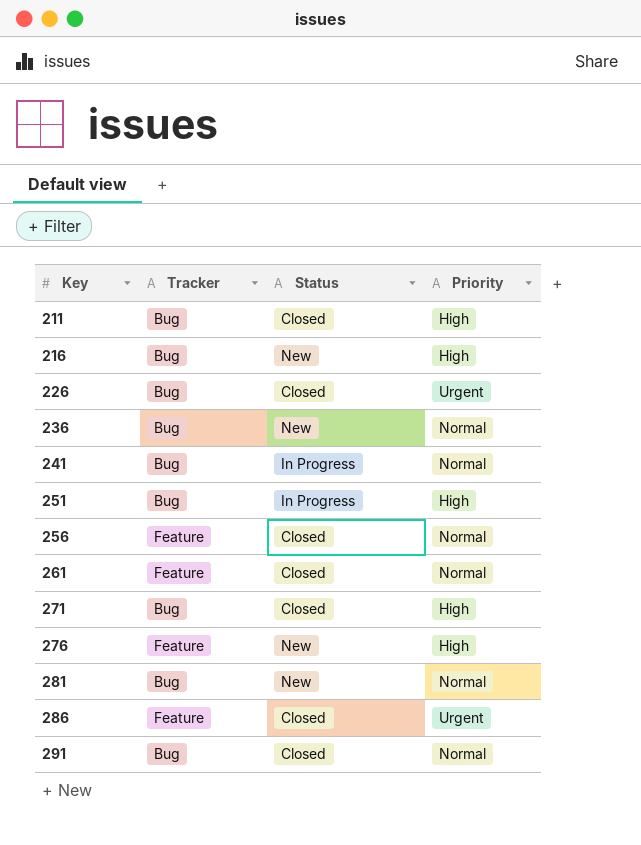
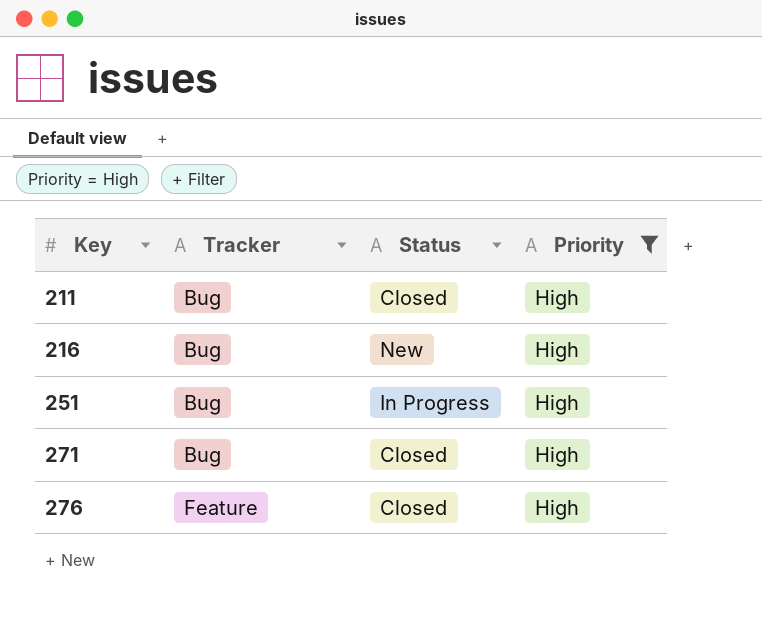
filter: none -> Priority = High
276 | Status: New -> Closed

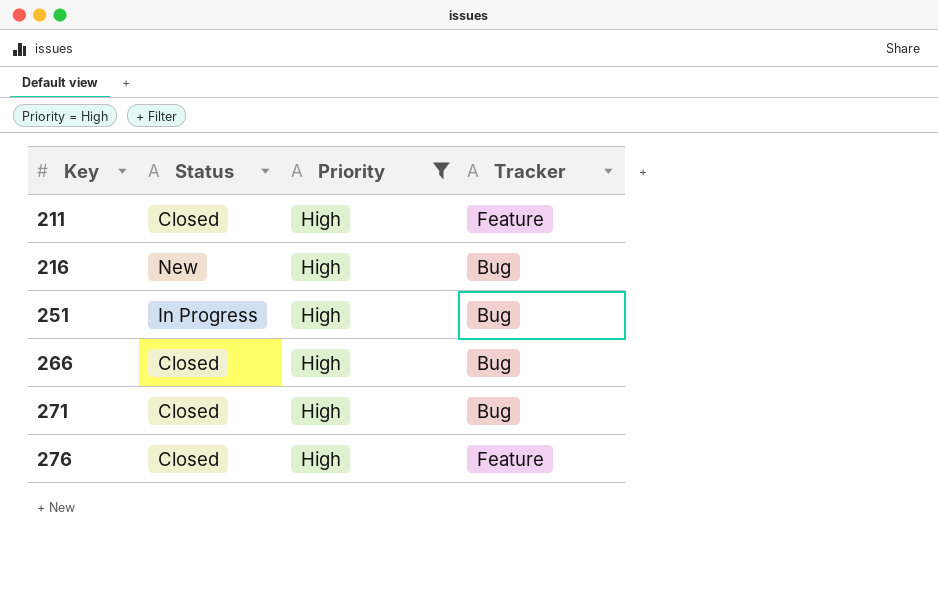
column Tracker | position: 2 -> 4
211 | Tracker: Bug -> Feature
row 266: none -> Closed | High | Bug

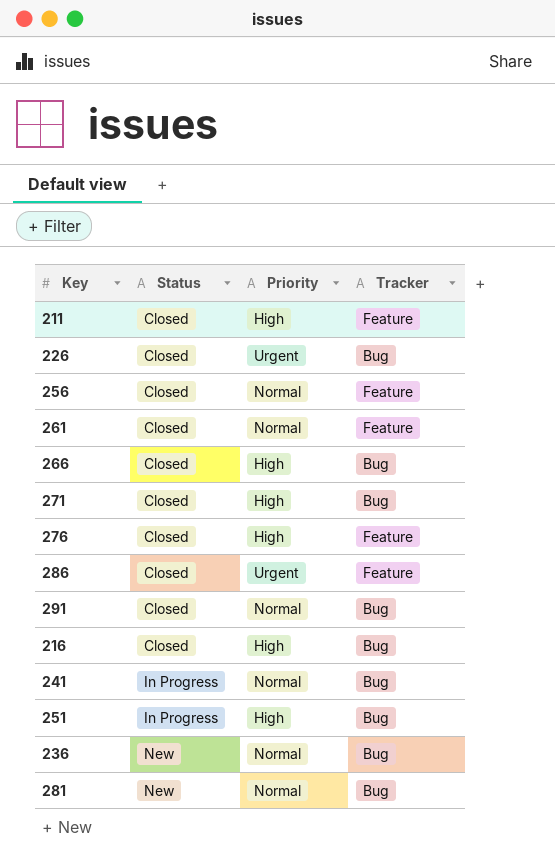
filter: Priority = High -> none
row order: Key ascending -> Status ascending
216 | Status: New -> Closed

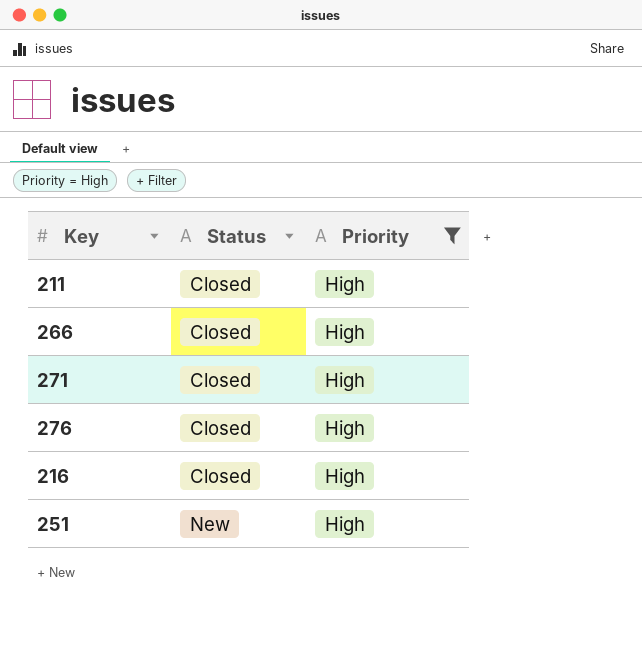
filter: none -> Priority = High
column Tracker | position: 4 -> none
251 | Status: In Progress -> New

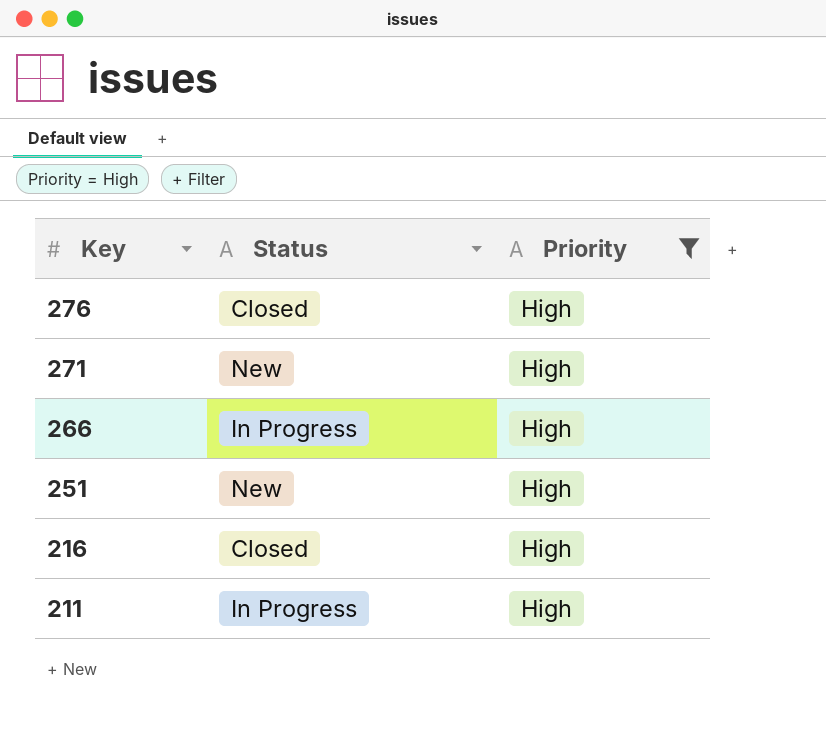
row order: Status ascending -> Key descending
271 | Status: Closed -> New
266 | Status: Closed -> In Progress
211 | Status: Closed -> In Progress

